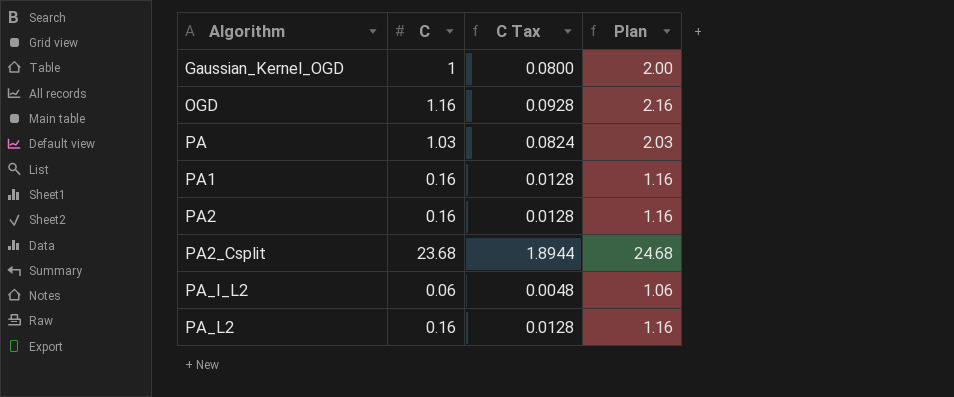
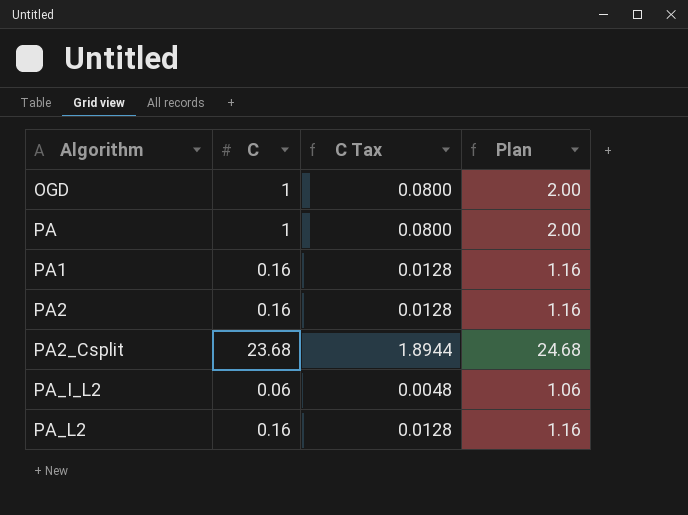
row Gaussian_Kernel_OGD: 1 | 0.0800 | 2.00 -> none
OGD | C: 1.16 -> 1
OGD | C Tax: 0.0928 -> 0.0800
OGD | Plan: 2.16 -> 2.00
PA | C: 1.03 -> 1
PA | C Tax: 0.0824 -> 0.0800
PA | Plan: 2.03 -> 2.00

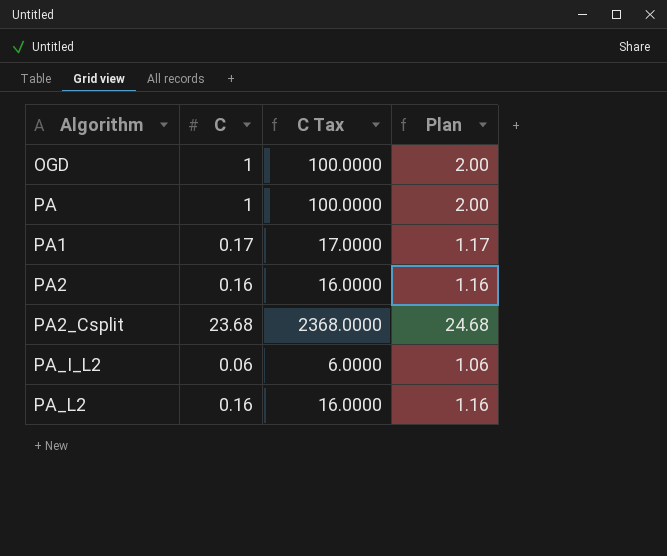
column C Tax | formula: [C] * 0.08 -> [C] * 100
PA1 | C: 0.16 -> 0.17
PA1 | Plan: 1.16 -> 1.17

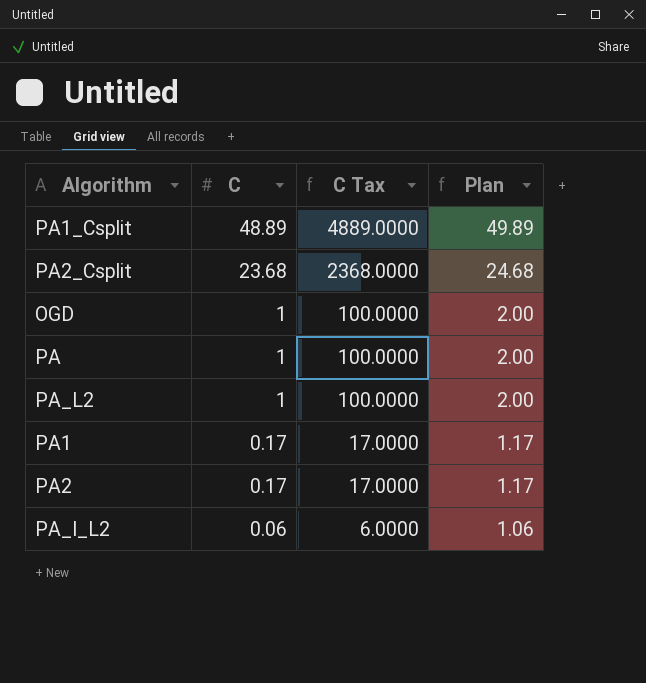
row order: Algorithm ascending -> C descending
row PA1_Csplit: none -> 48.89 | 4889.0000 | 49.89
PA_L2 | C: 0.16 -> 1
PA_L2 | C Tax: 16.0000 -> 100.0000
PA_L2 | Plan: 1.16 -> 2.00
PA2 | C: 0.16 -> 0.17
PA2 | C Tax: 16.0000 -> 17.0000
PA2 | Plan: 1.16 -> 1.17

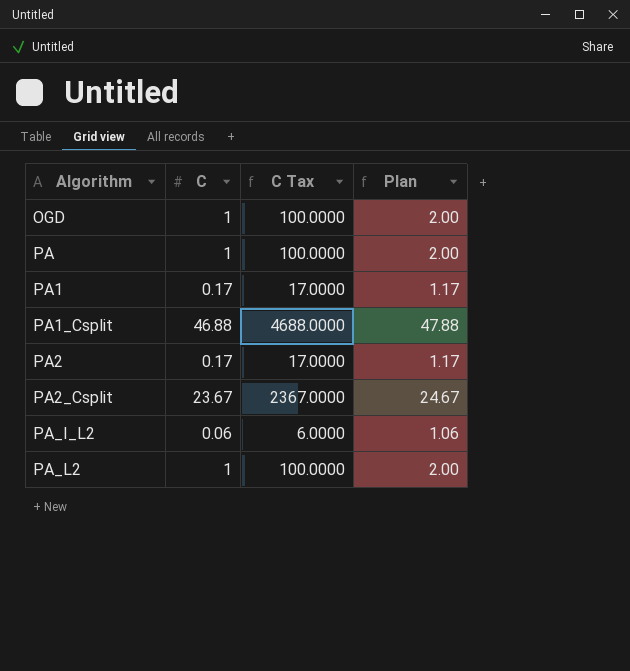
row order: C descending -> Algorithm ascending
PA1_Csplit | C: 48.89 -> 46.88
PA1_Csplit | C Tax: 4889.0000 -> 4688.0000
PA1_Csplit | Plan: 49.89 -> 47.88
PA2_Csplit | C: 23.68 -> 23.67
PA2_Csplit | C Tax: 2368.0000 -> 2367.0000
PA2_Csplit | Plan: 24.68 -> 24.67

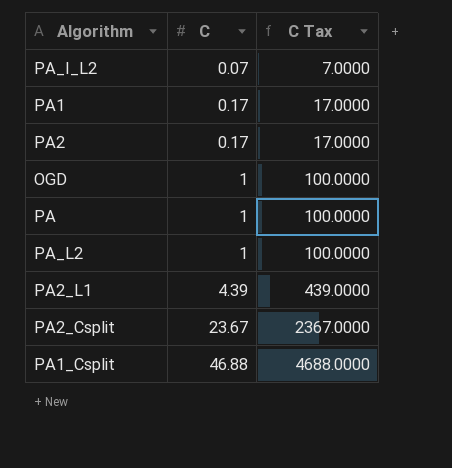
row order: Algorithm ascending -> C ascending
column Plan | formula: [C] + 1 -> none
PA_I_L2 | C: 0.06 -> 0.07
PA_I_L2 | C Tax: 6.0000 -> 7.0000
row PA2_L1: none -> 4.39 | 439.0000

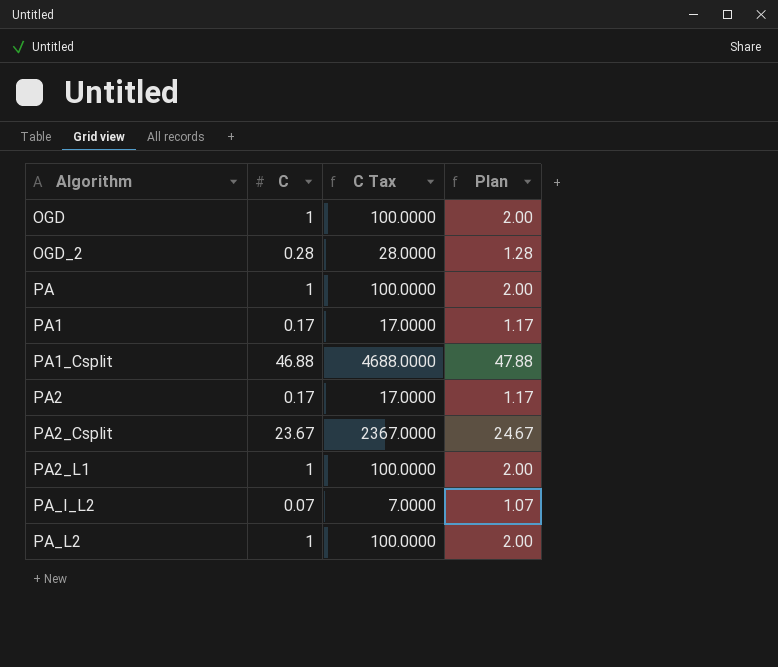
row order: C ascending -> Algorithm ascending
column Plan | formula: none -> [C] + 1
row OGD_2: none -> 0.28 | 28.0000 | 1.28
PA2_L1 | C: 4.39 -> 1
PA2_L1 | C Tax: 439.0000 -> 100.0000

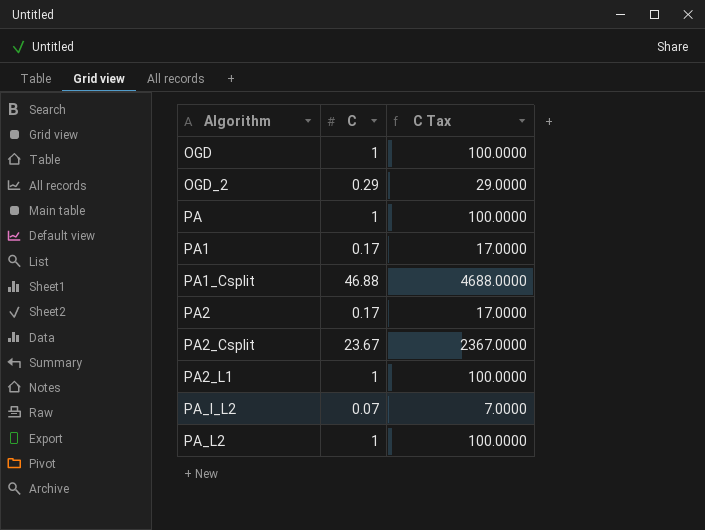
column Plan | formula: [C] + 1 -> none
OGD_2 | C: 0.28 -> 0.29
OGD_2 | C Tax: 28.0000 -> 29.0000

